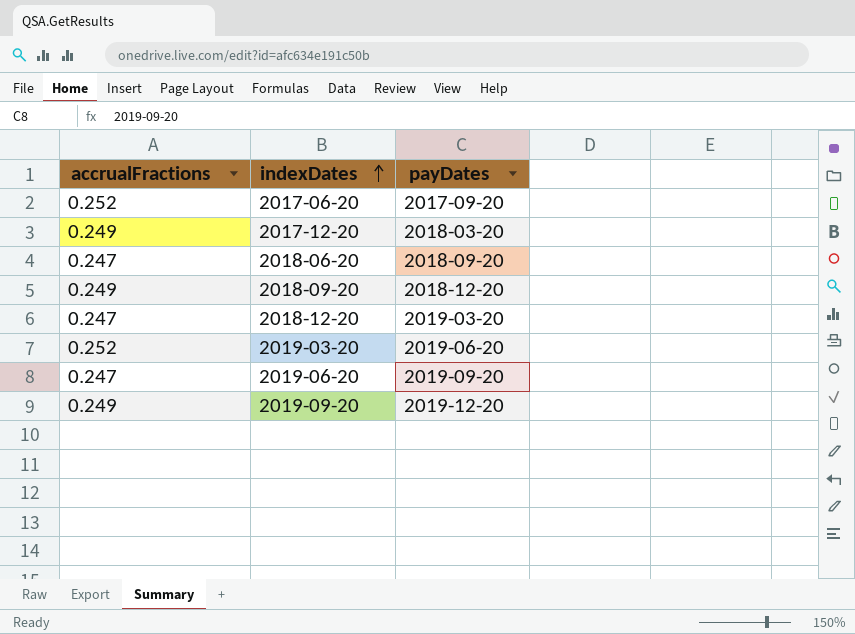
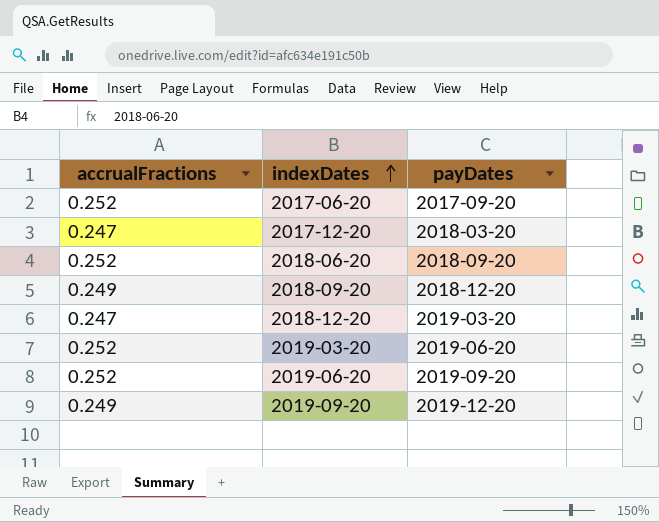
2017-12-20 | accrualFractions: 0.249 -> 0.247
2018-06-20 | accrualFractions: 0.247 -> 0.252
2019-06-20 | accrualFractions: 0.247 -> 0.252

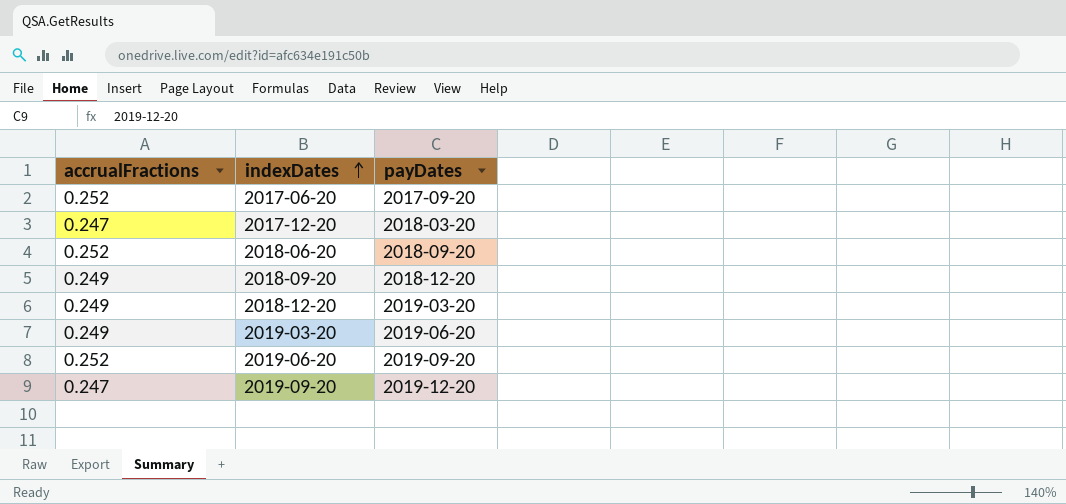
2018-12-20 | accrualFractions: 0.247 -> 0.249
2019-03-20 | accrualFractions: 0.252 -> 0.249
2019-09-20 | accrualFractions: 0.249 -> 0.247

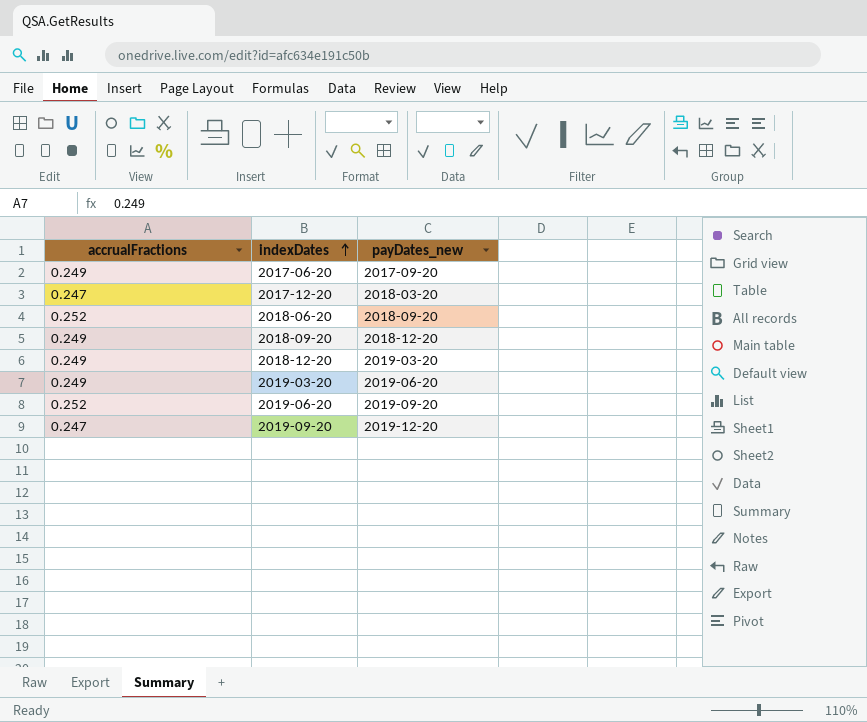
column name: payDates -> payDates_new
2017-06-20 | accrualFractions: 0.252 -> 0.249

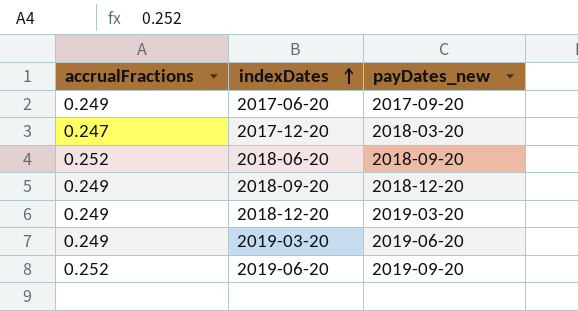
row 2019-09-20: 0.247 | 2019-12-20 -> none

